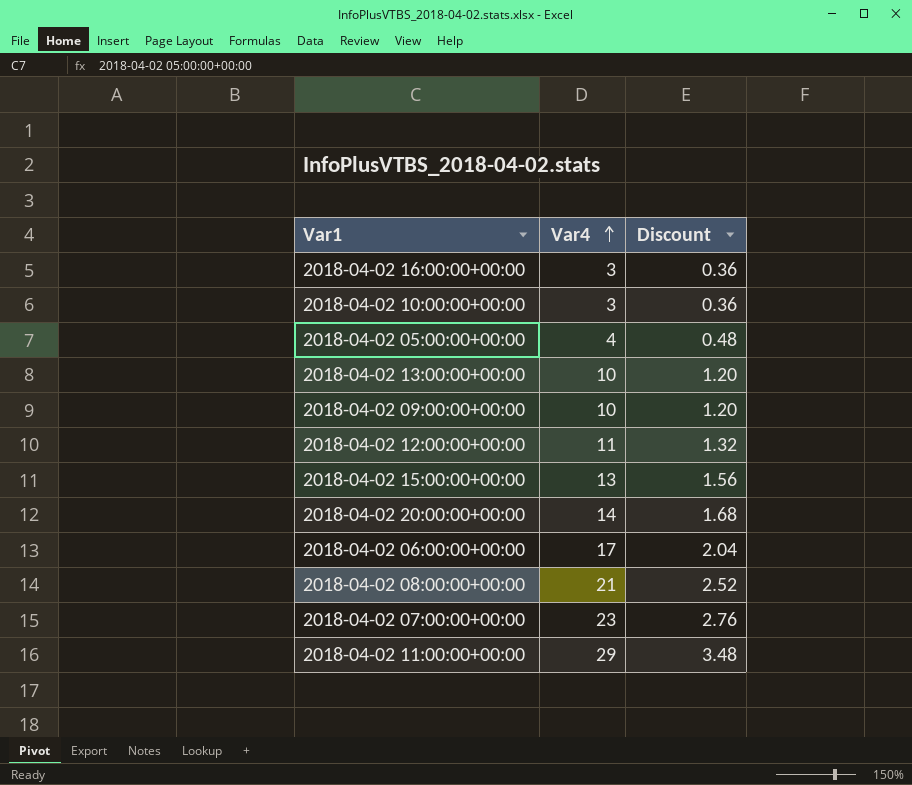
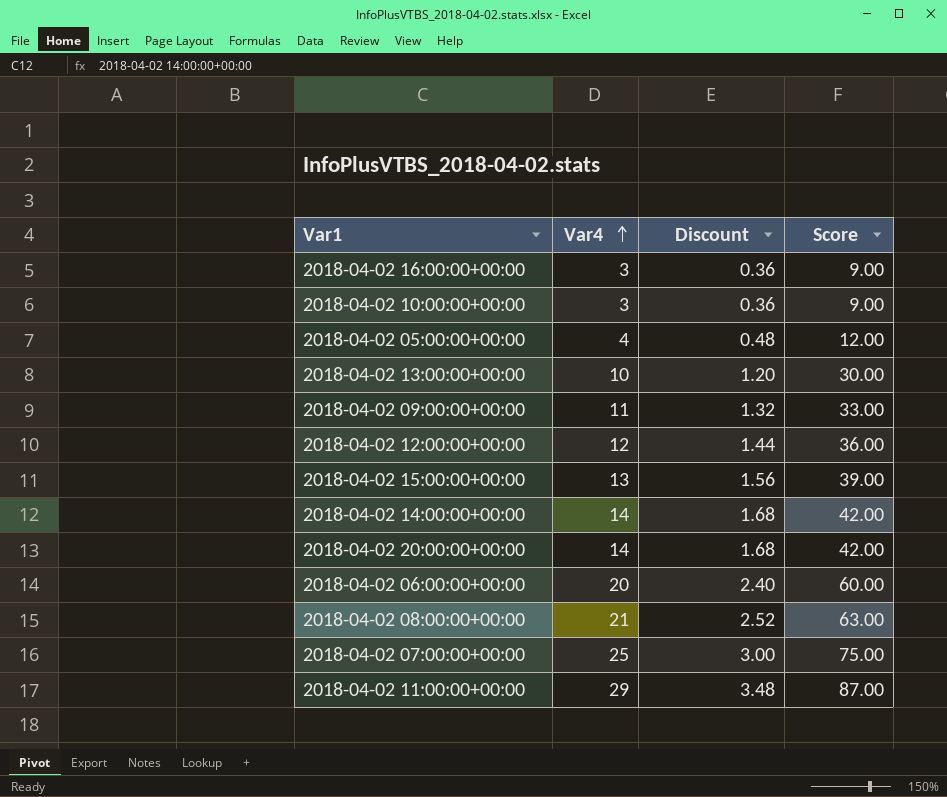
column Score | formula: none -> [Var4] * 3
2018-04-02 09:00:00+00:00 | Var4: 10 -> 11
2018-04-02 09:00:00+00:00 | Discount: 1.20 -> 1.32
2018-04-02 12:00:00+00:00 | Var4: 11 -> 12
2018-04-02 12:00:00+00:00 | Discount: 1.32 -> 1.44
row 2018-04-02 14:00:00+00:00: none -> 14 | 1.68 | 42.00
2018-04-02 06:00:00+00:00 | Var4: 17 -> 20
2018-04-02 06:00:00+00:00 | Discount: 2.04 -> 2.40
2018-04-02 07:00:00+00:00 | Var4: 23 -> 25
2018-04-02 07:00:00+00:00 | Discount: 2.76 -> 3.00

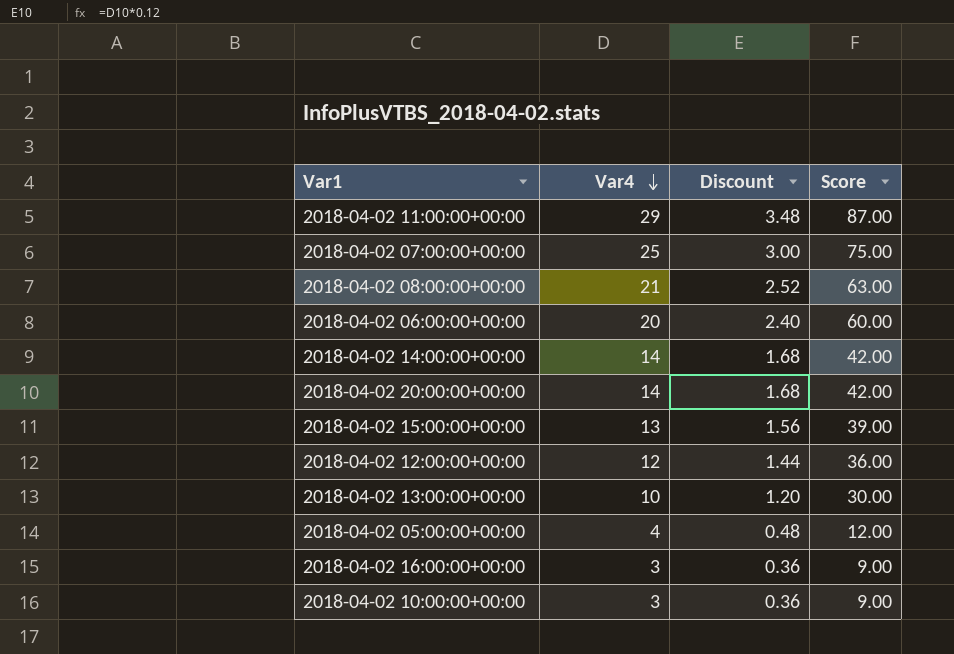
row order: Var4 ascending -> Var4 descending
row 2018-04-02 09:00:00+00:00: 11 | 1.32 | 33.00 -> none

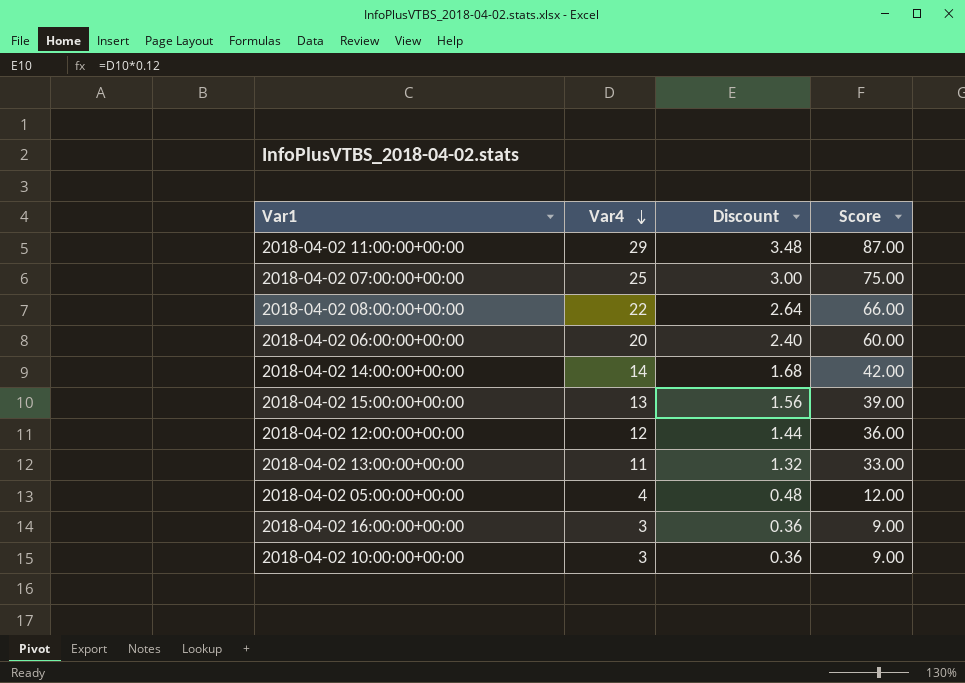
row 2018-04-02 20:00:00+00:00: 14 | 1.68 | 42.00 -> none
2018-04-02 08:00:00+00:00 | Var4: 21 -> 22
2018-04-02 08:00:00+00:00 | Discount: 2.52 -> 2.64
2018-04-02 08:00:00+00:00 | Score: 63.00 -> 66.00
2018-04-02 13:00:00+00:00 | Var4: 10 -> 11
2018-04-02 13:00:00+00:00 | Discount: 1.20 -> 1.32
2018-04-02 13:00:00+00:00 | Score: 30.00 -> 33.00

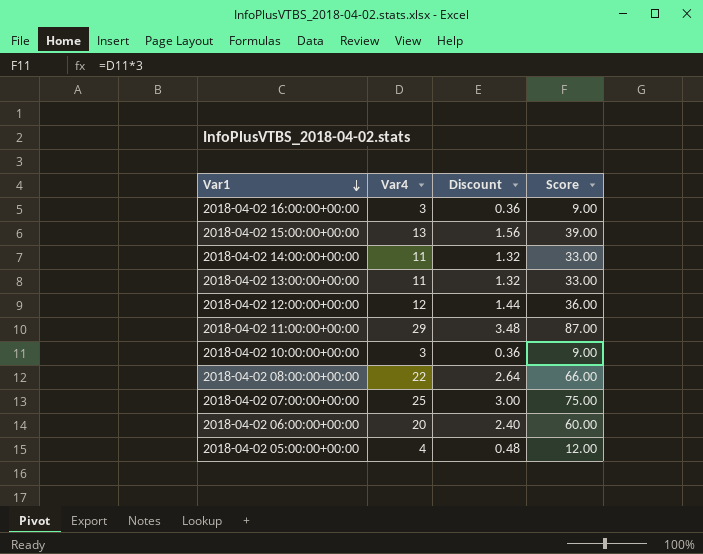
row order: Var4 descending -> Var1 descending
2018-04-02 14:00:00+00:00 | Var4: 14 -> 11
2018-04-02 14:00:00+00:00 | Discount: 1.68 -> 1.32
2018-04-02 14:00:00+00:00 | Score: 42.00 -> 33.00

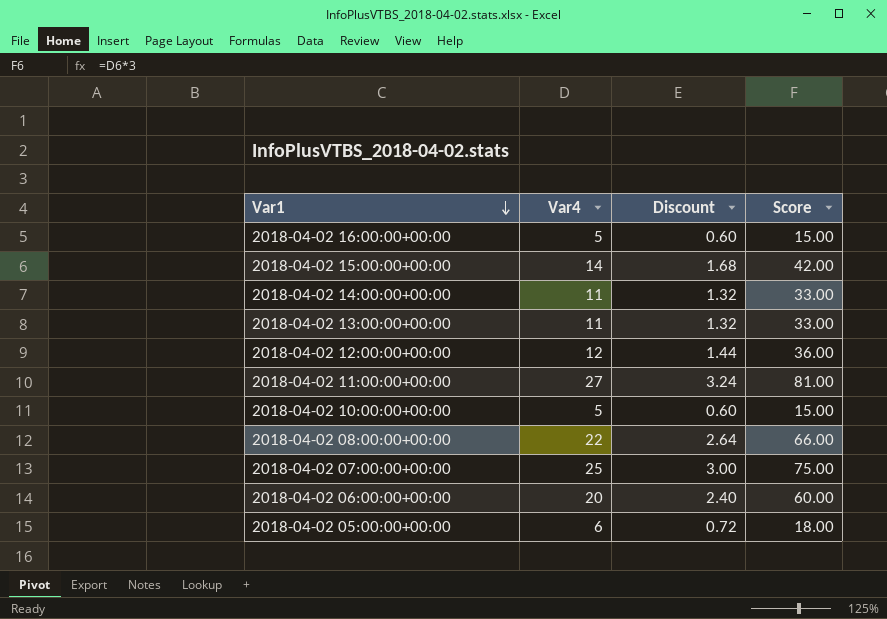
2018-04-02 16:00:00+00:00 | Var4: 3 -> 5
2018-04-02 16:00:00+00:00 | Discount: 0.36 -> 0.60
2018-04-02 16:00:00+00:00 | Score: 9.00 -> 15.00
2018-04-02 15:00:00+00:00 | Var4: 13 -> 14
2018-04-02 15:00:00+00:00 | Discount: 1.56 -> 1.68
2018-04-02 15:00:00+00:00 | Score: 39.00 -> 42.00
2018-04-02 11:00:00+00:00 | Var4: 29 -> 27
2018-04-02 11:00:00+00:00 | Discount: 3.48 -> 3.24
2018-04-02 11:00:00+00:00 | Score: 87.00 -> 81.00
2018-04-02 10:00:00+00:00 | Var4: 3 -> 5
2018-04-02 10:00:00+00:00 | Discount: 0.36 -> 0.60
2018-04-02 10:00:00+00:00 | Score: 9.00 -> 15.00
2018-04-02 05:00:00+00:00 | Var4: 4 -> 6
2018-04-02 05:00:00+00:00 | Discount: 0.48 -> 0.72
2018-04-02 05:00:00+00:00 | Score: 12.00 -> 18.00

